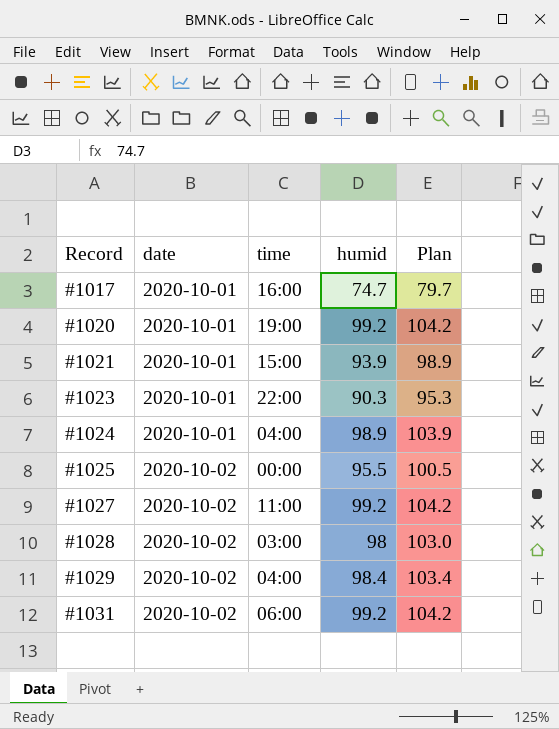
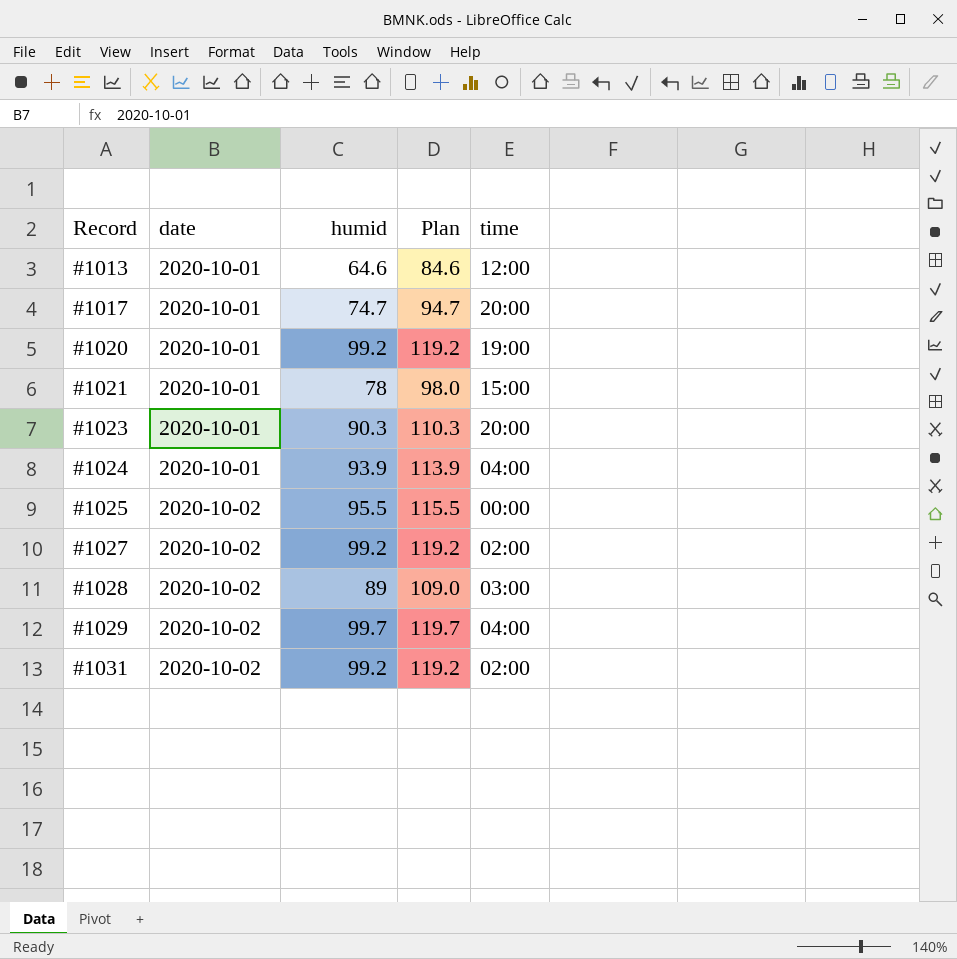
column Plan | formula: [humid] + 5 -> [humid] + 20
column time | position: 3 -> 5
row #1013: none -> 2020-10-01 | 64.6 | 84.6 | 12:00
#1017 | time: 16:00 -> 20:00
#1021 | humid: 93.9 -> 78
#1023 | time: 22:00 -> 20:00
#1024 | humid: 98.9 -> 93.9
#1027 | time: 11:00 -> 02:00
#1028 | humid: 98 -> 89
#1029 | humid: 98.4 -> 99.7
#1031 | time: 06:00 -> 02:00

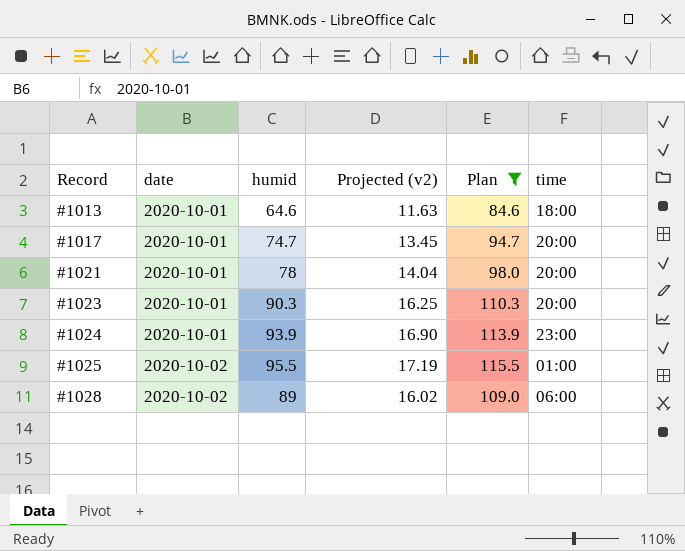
filter: none -> Plan <= 115.5
column Projected (v2) | formula: none -> [humid] * 0.18
#1013 | time: 12:00 -> 18:00
#1021 | time: 15:00 -> 20:00
#1024 | time: 04:00 -> 23:00
#1025 | time: 00:00 -> 01:00
#1028 | time: 03:00 -> 06:00

